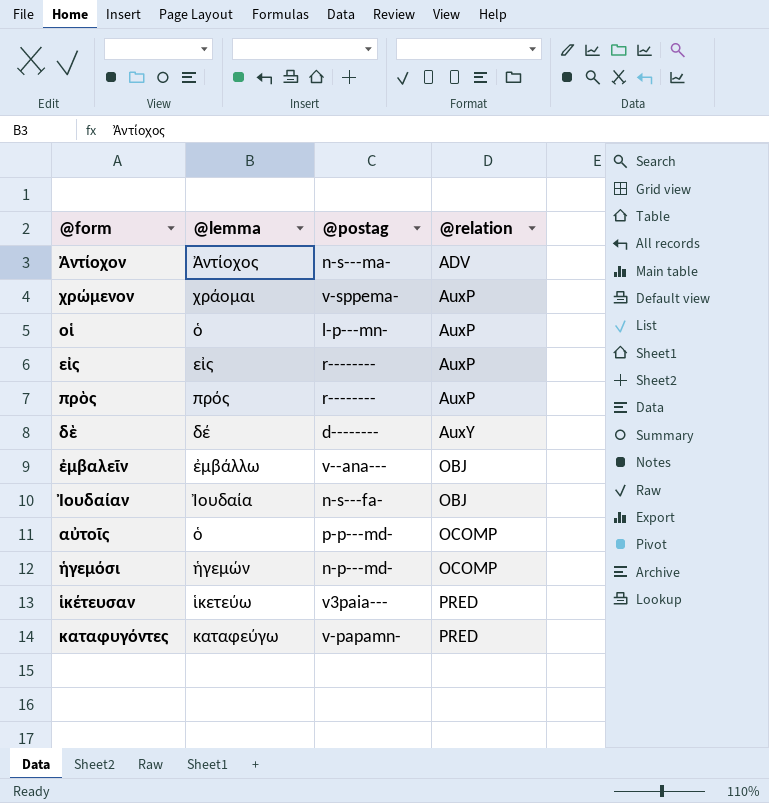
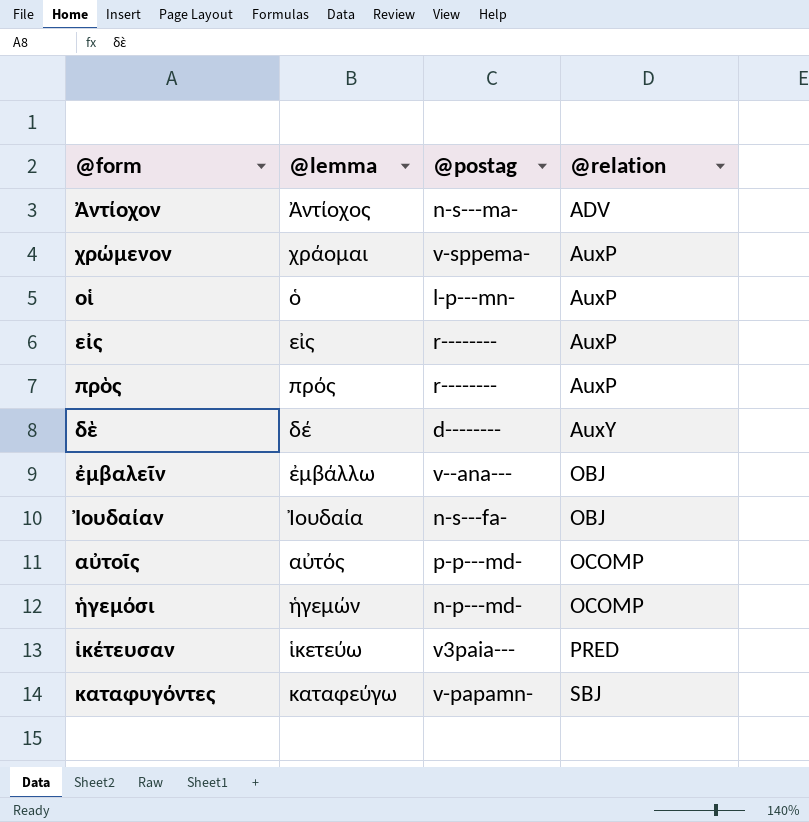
αὐτοῖς | @lemma: ὁ -> αὐτός
καταφυγόντες | @relation: PRED -> SBJ

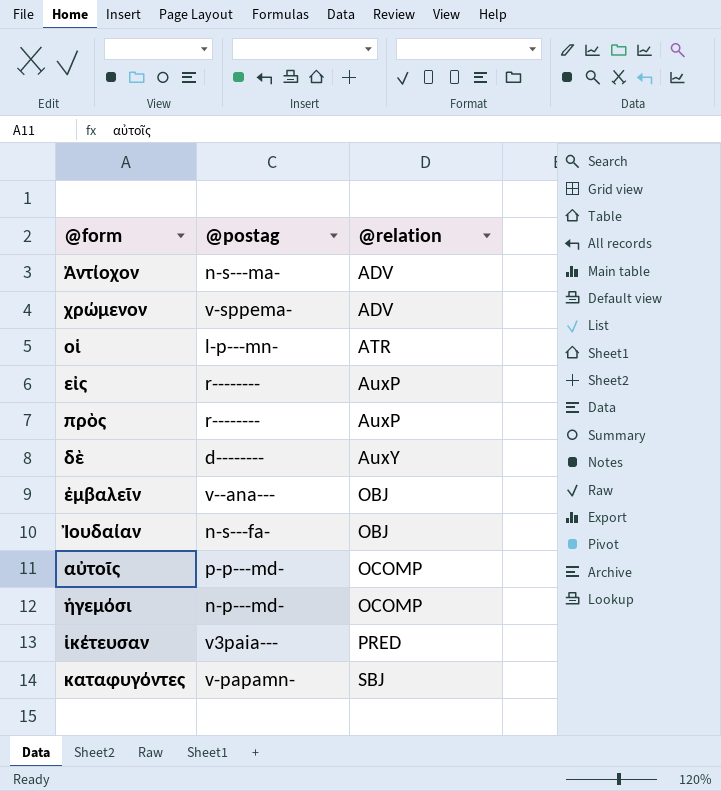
column @lemma | position: 2 -> none
χρώμενον | @relation: AuxP -> ADV
οἱ | @relation: AuxP -> ATR

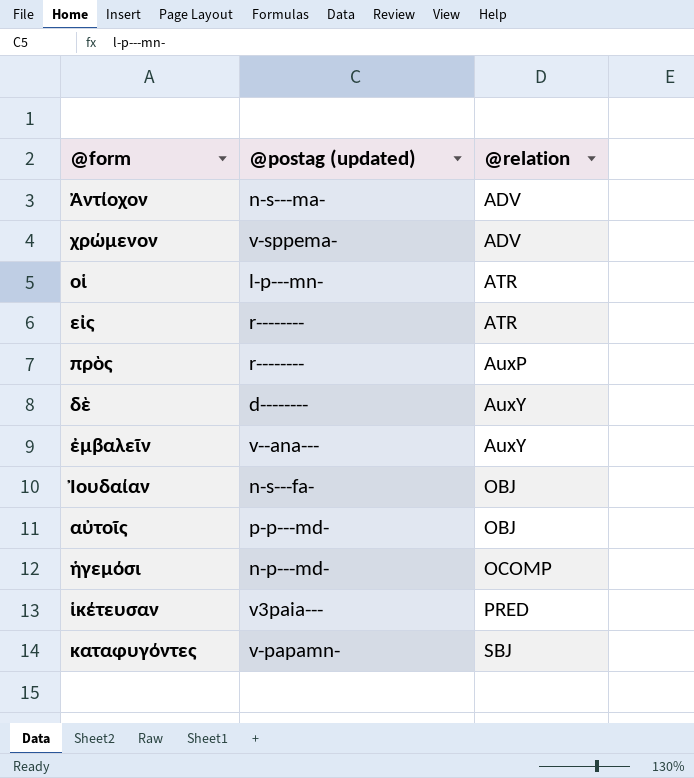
column name: @postag -> @postag (updated)
εἰς | @relation: AuxP -> ATR
ἐμβαλεῖν | @relation: OBJ -> AuxY
αὐτοῖς | @relation: OCOMP -> OBJ

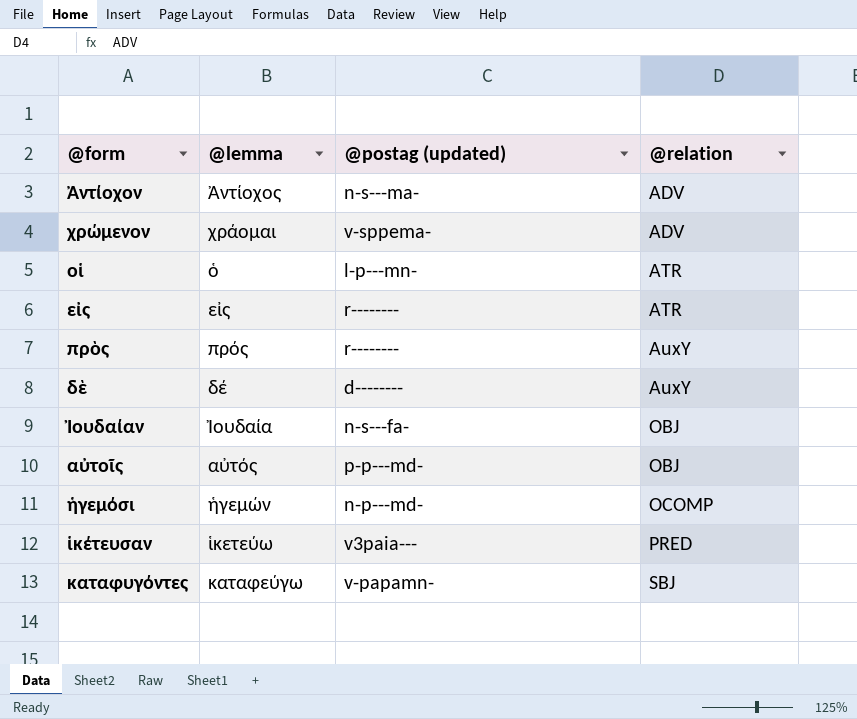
column @lemma | position: none -> 2
row ἐμβαλεῖν: v--ana--- | AuxY -> none
πρὸς | @relation: AuxP -> AuxY

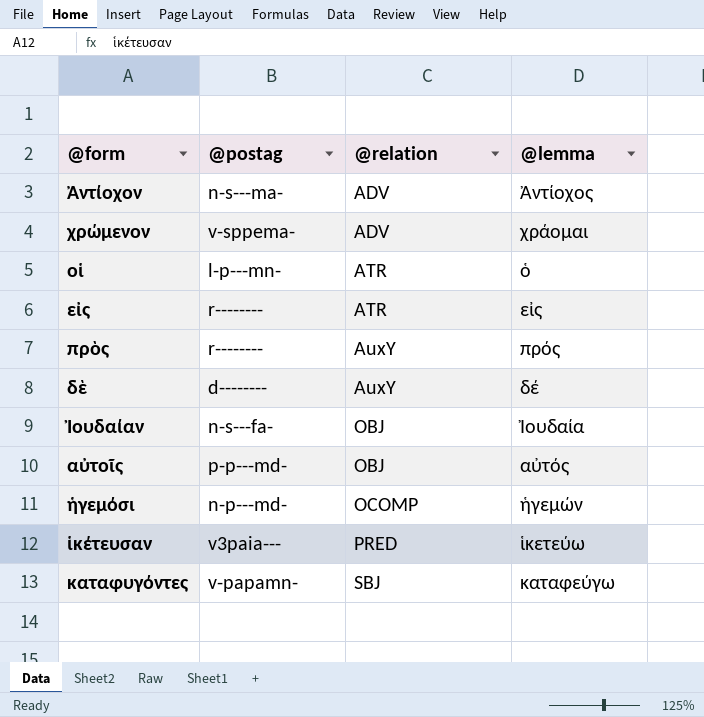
column name: @postag (updated) -> @postag
column @lemma | position: 2 -> 4

